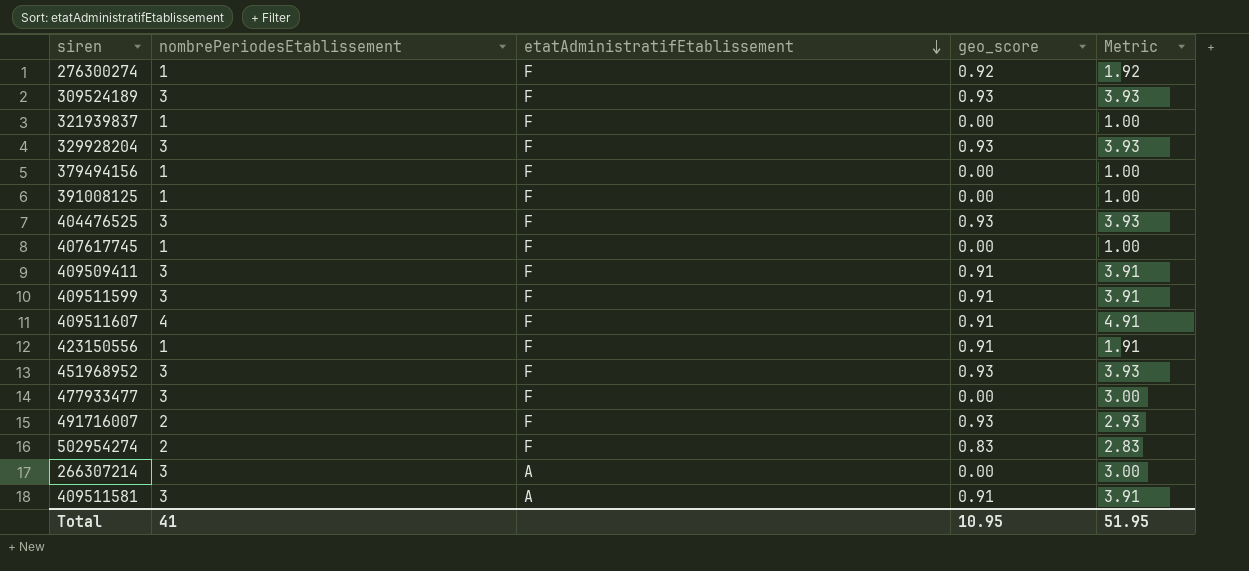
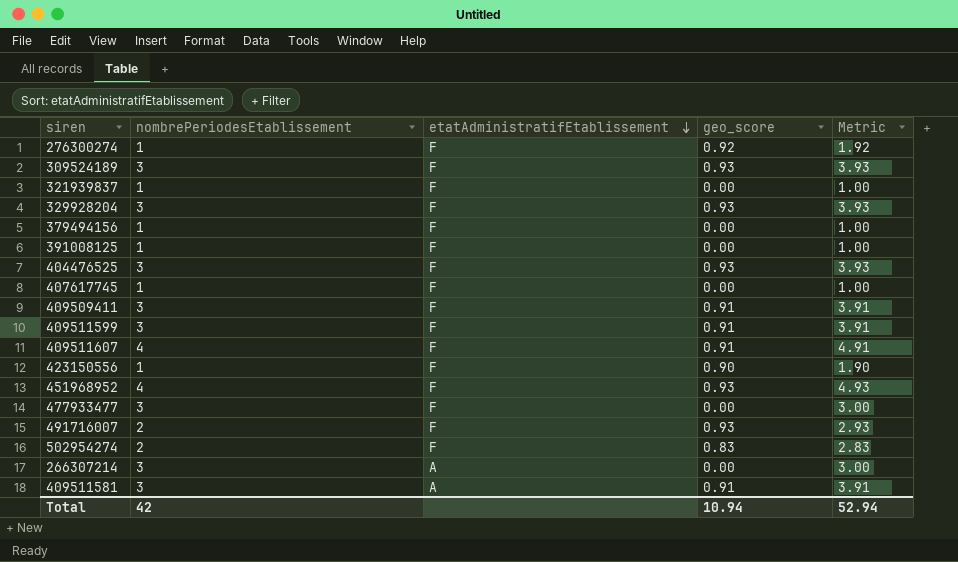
423150556 | geo_score: 0.91 -> 0.90
423150556 | Metric: 1.91 -> 1.90
451968952 | nombrePeriodesEtablissement: 3 -> 4
451968952 | Metric: 3.93 -> 4.93
Total | nombrePeriodesEtablissement: 41 -> 42
Total | geo_score: 10.95 -> 10.94
Total | Metric: 51.95 -> 52.94

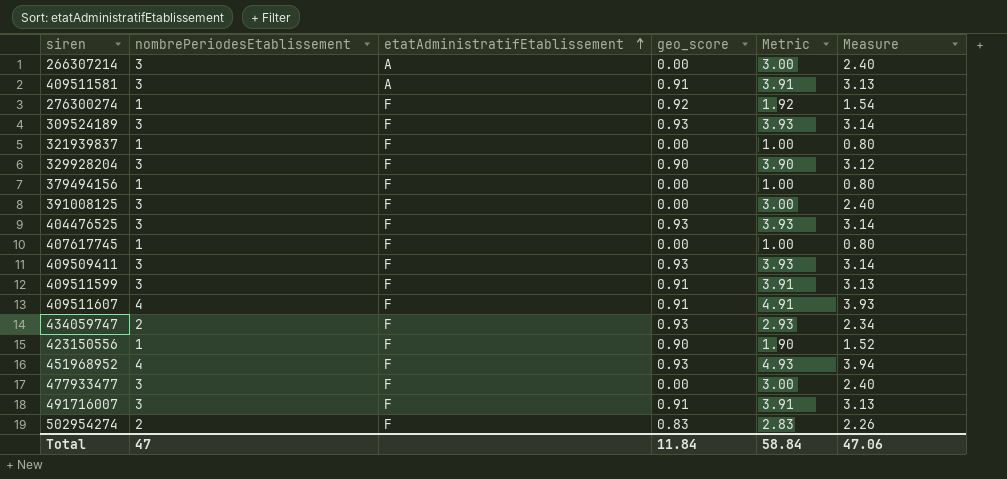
row order: etatAdministratifEtablissement descending -> etatAdministratifEtablissement ascending
column Measure | formula: none -> [Metric] * 0.8
329928204 | geo_score: 0.93 -> 0.90
329928204 | Metric: 3.93 -> 3.90
391008125 | nombrePeriodesEtablissement: 1 -> 3
391008125 | Metric: 1.00 -> 3.00
409509411 | geo_score: 0.91 -> 0.93
409509411 | Metric: 3.91 -> 3.93
row 434059747: none -> 2 | F | 0.93 | 2.93 | 2.34
491716007 | nombrePeriodesEtablissement: 2 -> 3
491716007 | geo_score: 0.93 -> 0.91
491716007 | Metric: 2.93 -> 3.91
Total | nombrePeriodesEtablissement: 42 -> 47
Total | geo_score: 10.94 -> 11.84
Total | Metric: 52.94 -> 58.84

